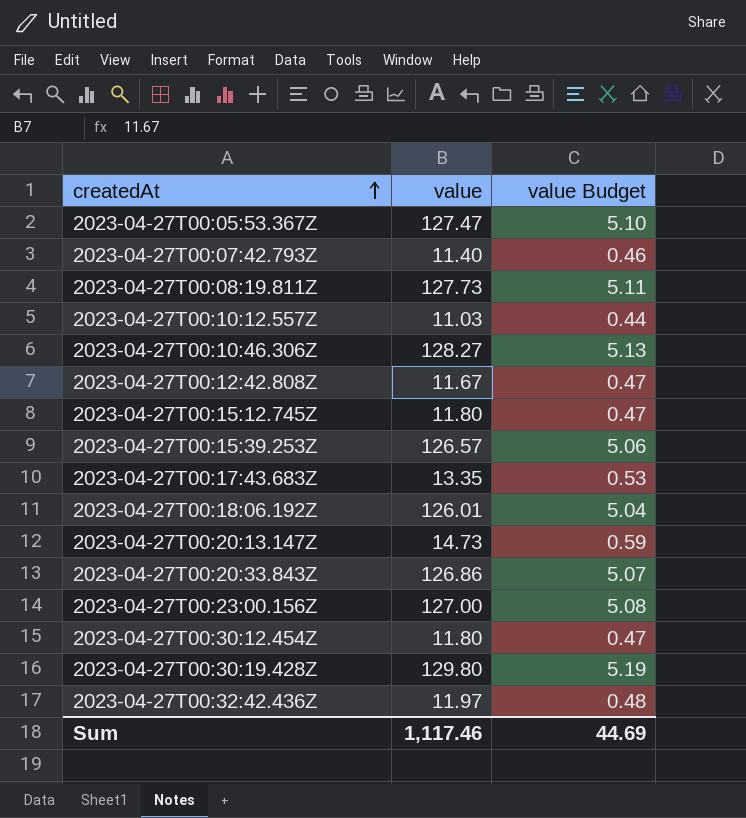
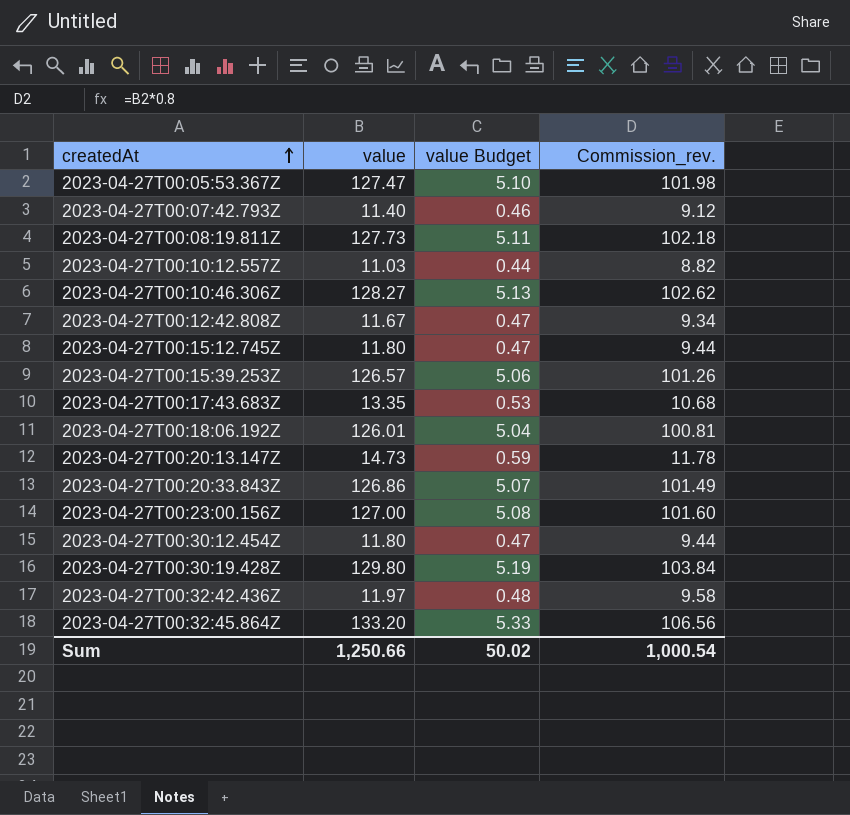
column Commission_rev. | formula: none -> [value] * 0.8
row 2023-04-27T00:32:45.864Z: none -> 133.20 | 5.33 | 106.56
Sum | value: 1,117.46 -> 1,250.66
Sum | value Budget: 44.69 -> 50.02

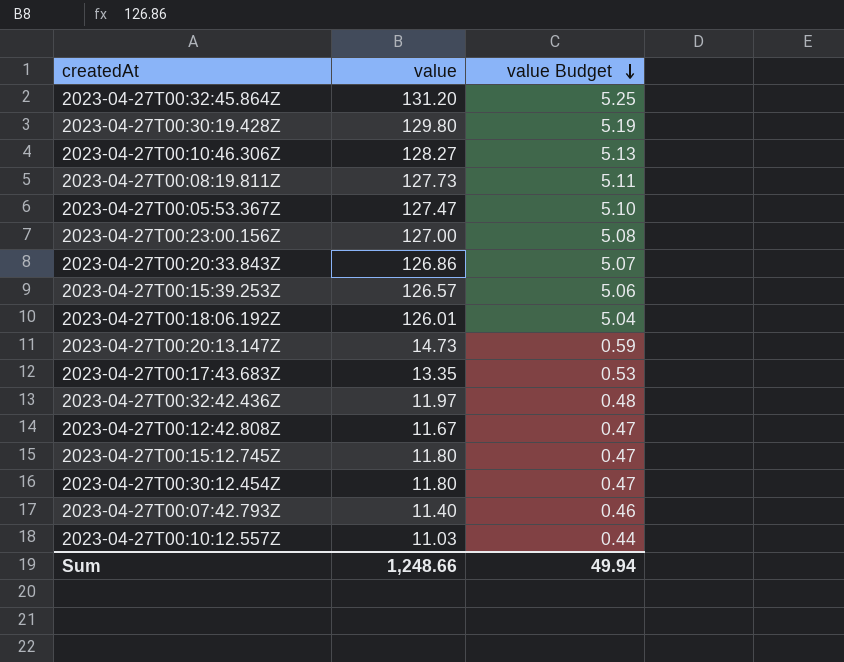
row order: createdAt ascending -> value Budget descending
column Commission_rev. | formula: [value] * 0.8 -> none
2023-04-27T00:32:45.864Z | value: 133.20 -> 131.20
2023-04-27T00:32:45.864Z | value Budget: 5.33 -> 5.25
Sum | value: 1,250.66 -> 1,248.66
Sum | value Budget: 50.02 -> 49.94

